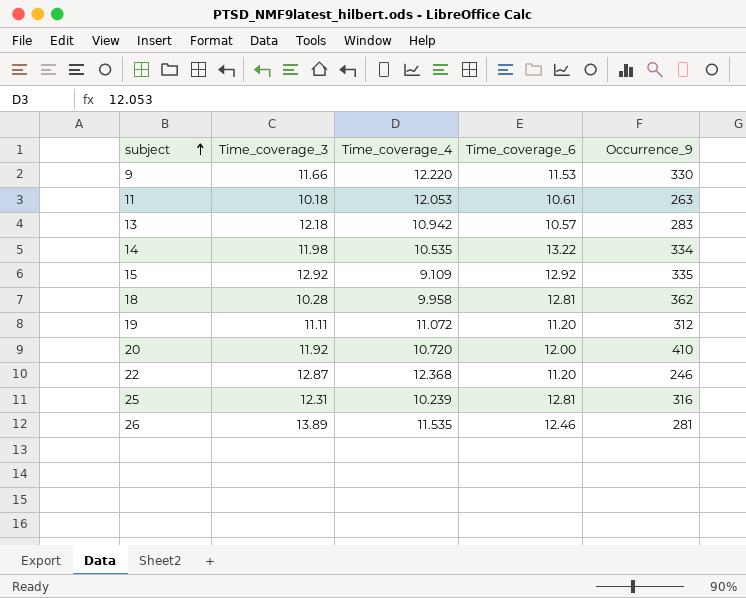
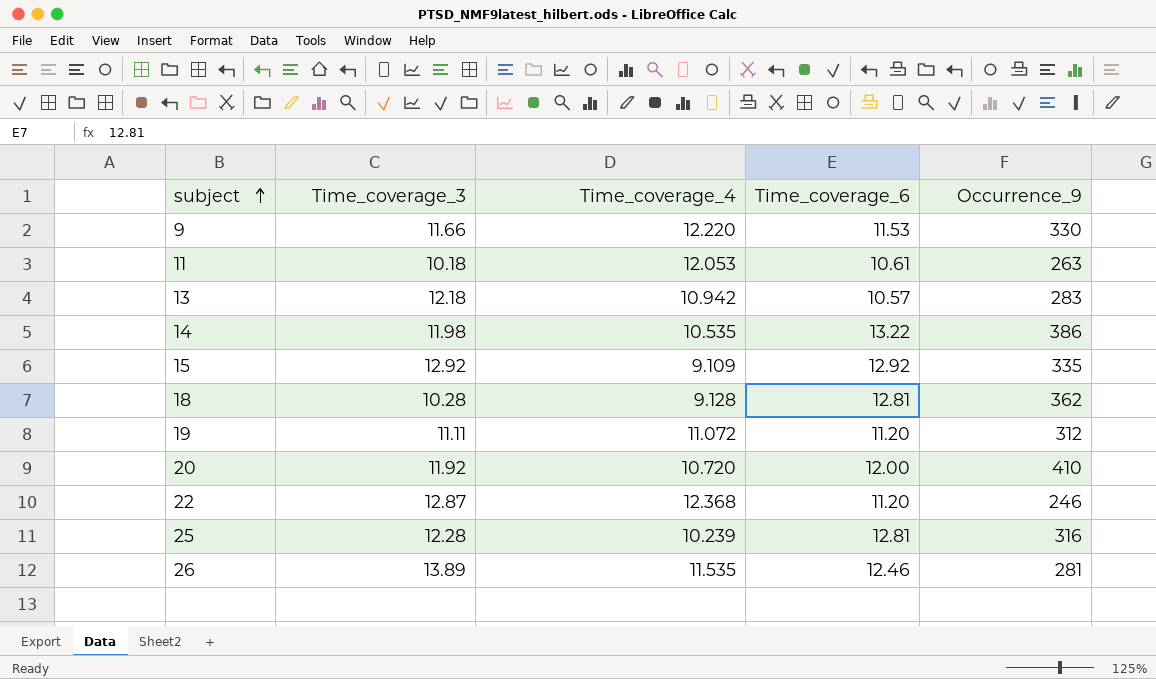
14 | Occurrence_9: 334 -> 386
18 | Time_coverage_4: 9.958 -> 9.128
25 | Time_coverage_3: 12.31 -> 12.28

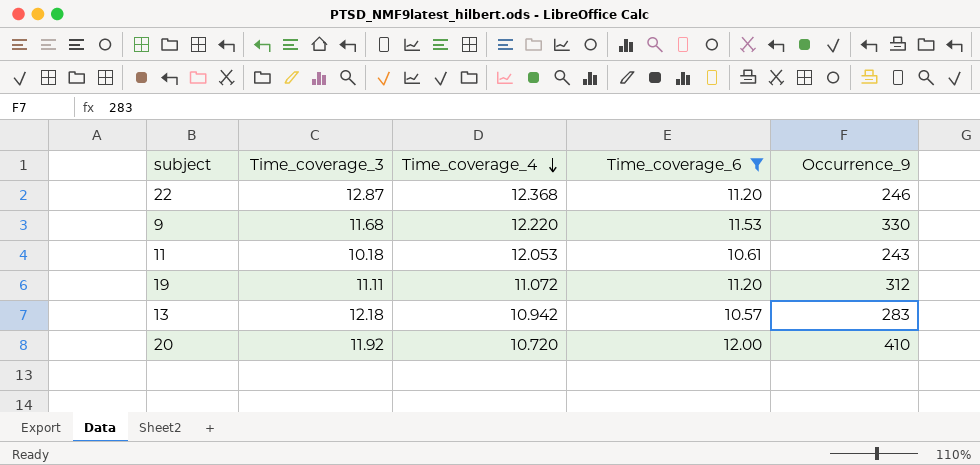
filter: none -> Time_coverage_6 <= 12.00
row order: subject ascending -> Time_coverage_4 descending
9 | Time_coverage_3: 11.66 -> 11.68
11 | Occurrence_9: 263 -> 243

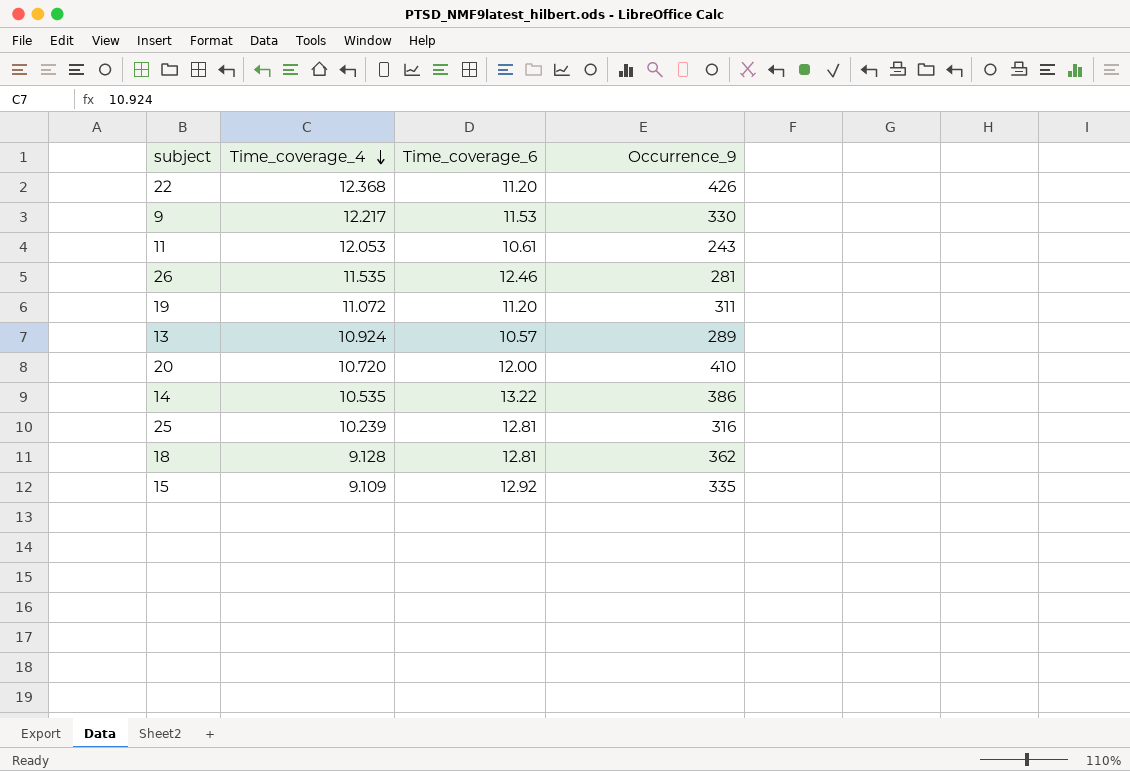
filter: Time_coverage_6 <= 12.00 -> none
column Time_coverage_3 | position: 2 -> none
22 | Occurrence_9: 246 -> 426
9 | Time_coverage_4: 12.220 -> 12.217
19 | Occurrence_9: 312 -> 311
13 | Time_coverage_4: 10.942 -> 10.924
13 | Occurrence_9: 283 -> 289

